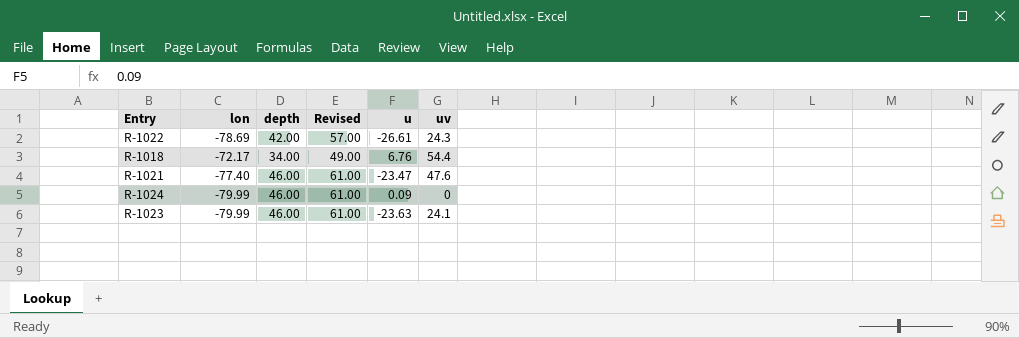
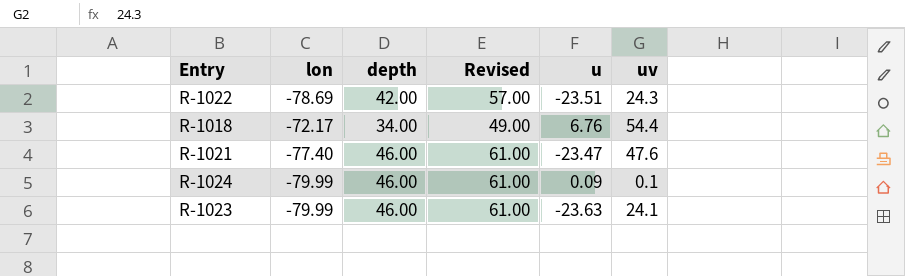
R-1022 | u: -26.61 -> -23.51
R-1024 | uv: 0 -> 0.1

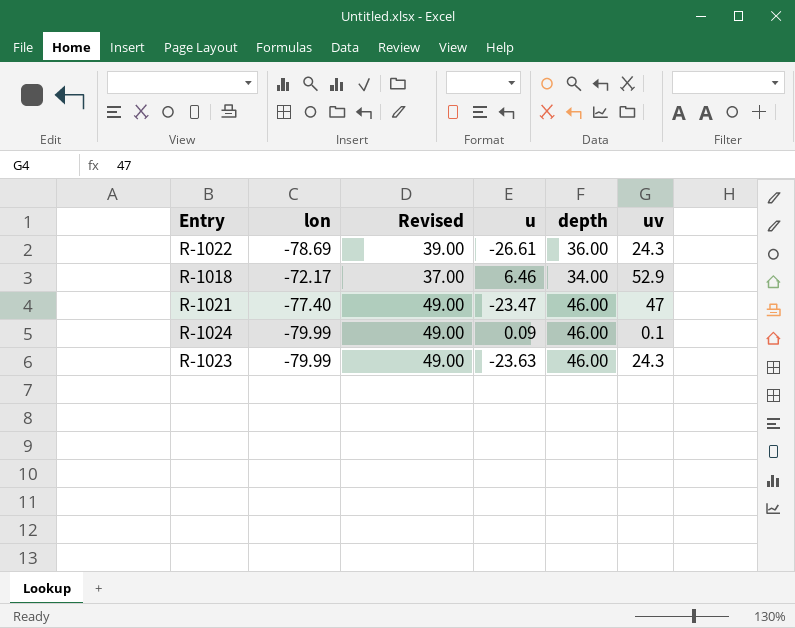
column Revised | formula: [depth] + 15 -> [depth] + 3
column depth | position: 3 -> 5
R-1022 | u: -23.51 -> -26.61
R-1022 | depth: 42.00 -> 36.00
R-1018 | u: 6.76 -> 6.46
R-1018 | uv: 54.4 -> 52.9
R-1021 | uv: 47.6 -> 47
R-1023 | uv: 24.1 -> 24.3

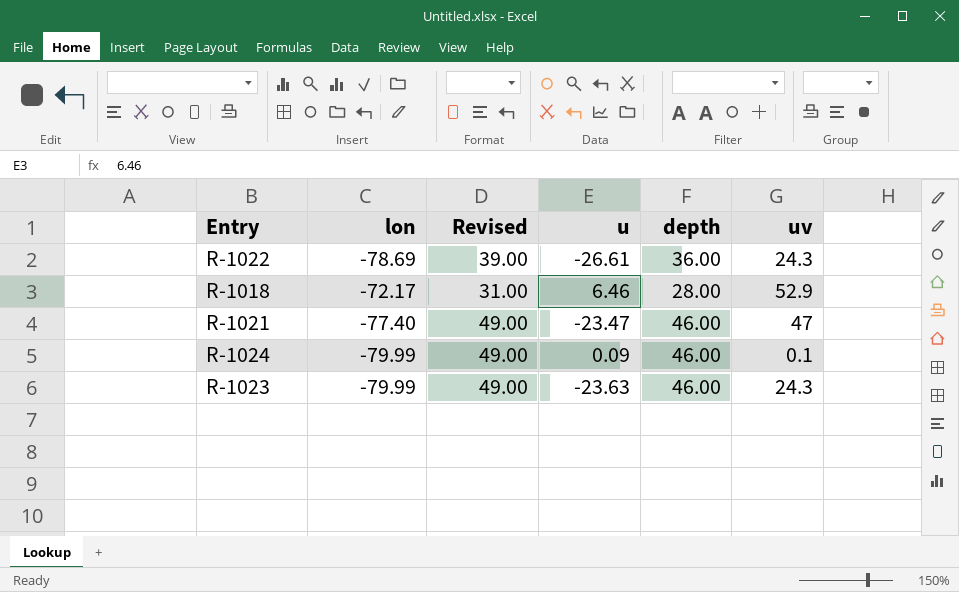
R-1018 | Revised: 37.00 -> 31.00
R-1018 | depth: 34.00 -> 28.00

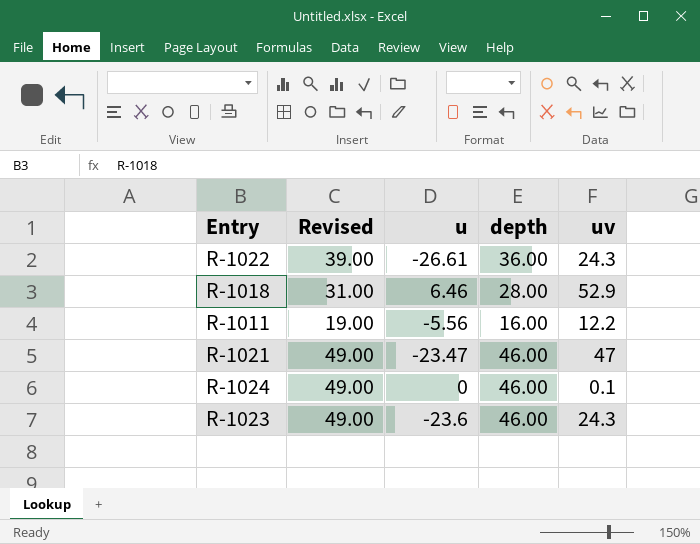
column lon | position: 2 -> none
row R-1011: none -> 19.00 | -5.56 | 16.00 | 12.2
R-1024 | u: 0.09 -> 0
R-1023 | u: -23.63 -> -23.6

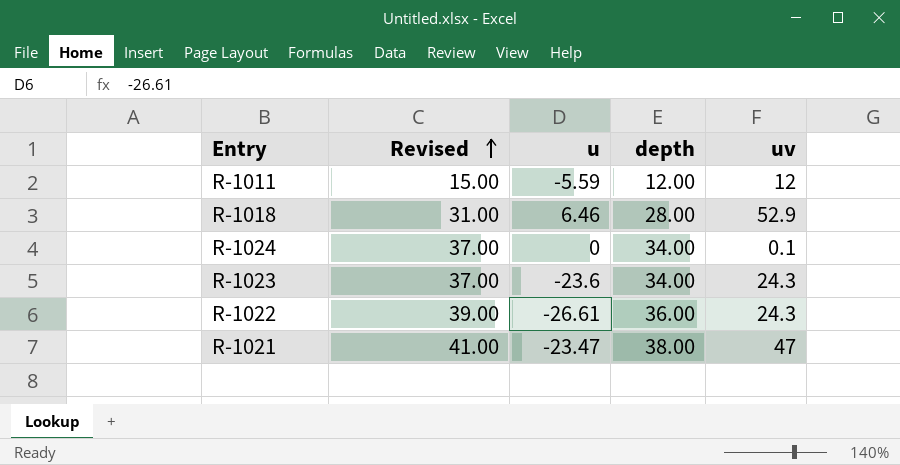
row order: none -> Revised ascending
R-1011 | Revised: 19.00 -> 15.00
R-1011 | u: -5.56 -> -5.59
R-1011 | depth: 16.00 -> 12.00
R-1011 | uv: 12.2 -> 12
R-1024 | Revised: 49.00 -> 37.00
R-1024 | depth: 46.00 -> 34.00
R-1023 | Revised: 49.00 -> 37.00
R-1023 | depth: 46.00 -> 34.00
R-1021 | Revised: 49.00 -> 41.00
R-1021 | depth: 46.00 -> 38.00

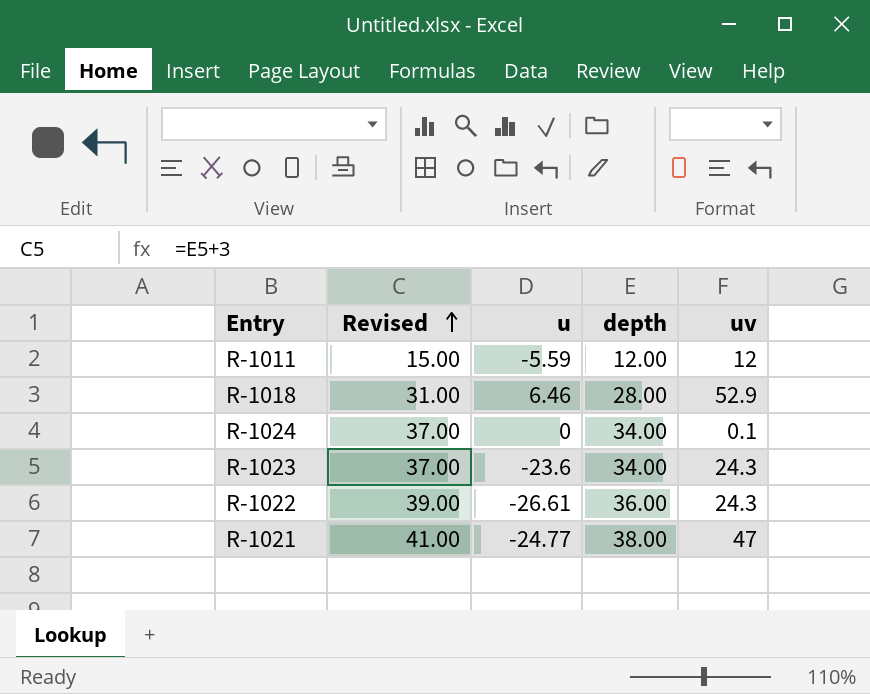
R-1021 | u: -23.47 -> -24.77

